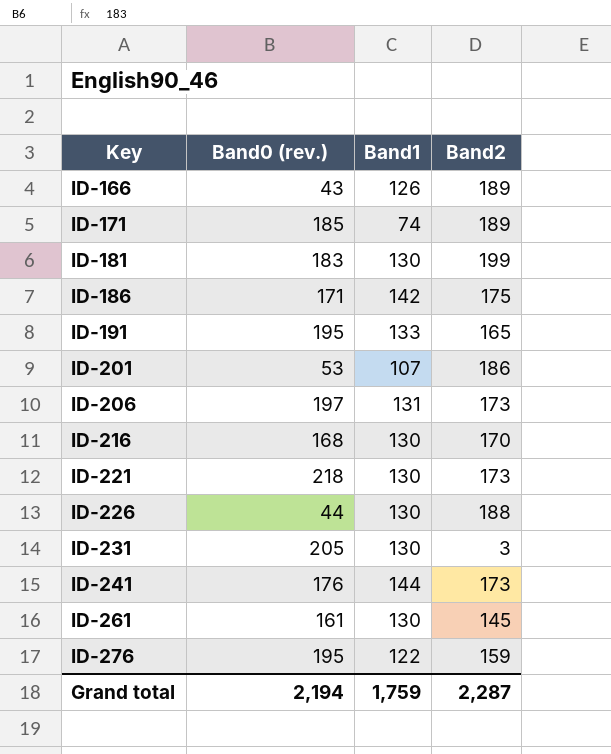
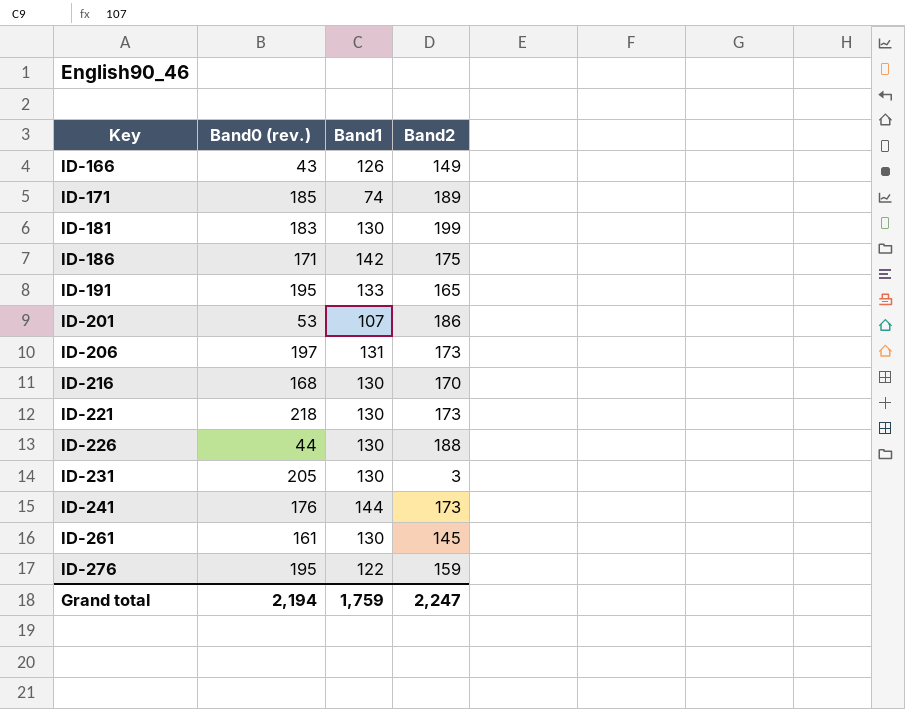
ID-166 | Band2: 189 -> 149
Grand total | Band2: 2,287 -> 2,247

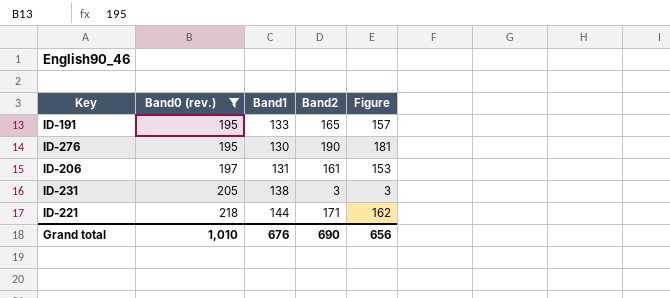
filter: none -> Band0 (rev.) >= 195
row order: Key ascending -> Band0 (rev.) ascending
column Figure | formula: none -> [Band2] * 0.95
ID-276 | Band1: 122 -> 130
ID-276 | Band2: 159 -> 190
ID-206 | Band2: 173 -> 161
ID-231 | Band1: 130 -> 138
ID-221 | Band1: 130 -> 144
ID-221 | Band2: 173 -> 171
Grand total | Band0 (rev.): 2,194 -> 1,010
Grand total | Band1: 1,759 -> 676
Grand total | Band2: 2,247 -> 690

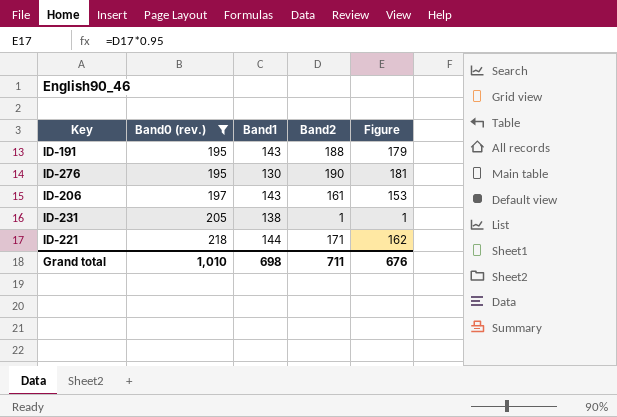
ID-191 | Band1: 133 -> 143
ID-191 | Band2: 165 -> 188
ID-191 | Figure: 157 -> 179
ID-206 | Band1: 131 -> 143
ID-231 | Band2: 3 -> 1
ID-231 | Figure: 3 -> 1
Grand total | Band1: 676 -> 698
Grand total | Band2: 690 -> 711
Grand total | Figure: 656 -> 676

